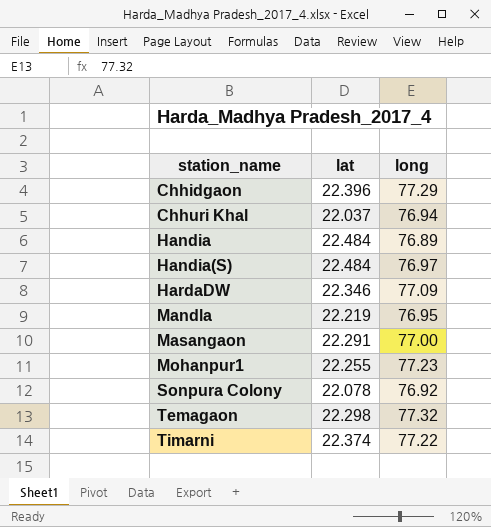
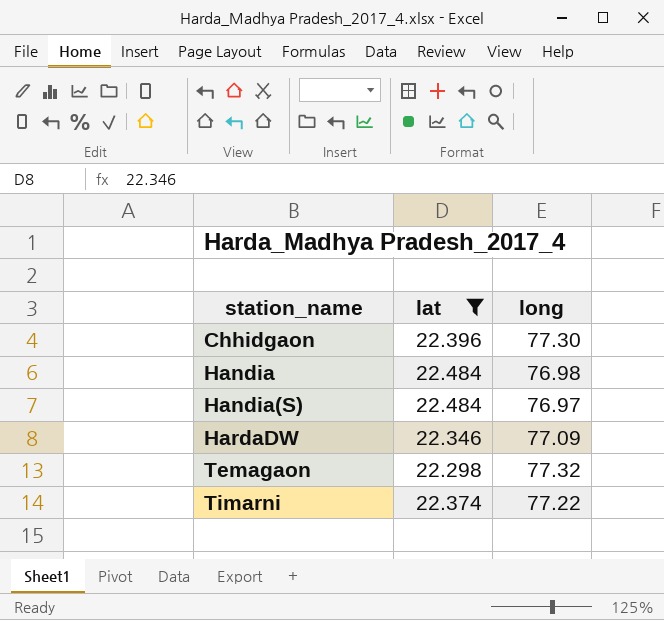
filter: none -> lat >= 22.298
Chhidgaon | long: 77.29 -> 77.30
Handia | long: 76.89 -> 76.98

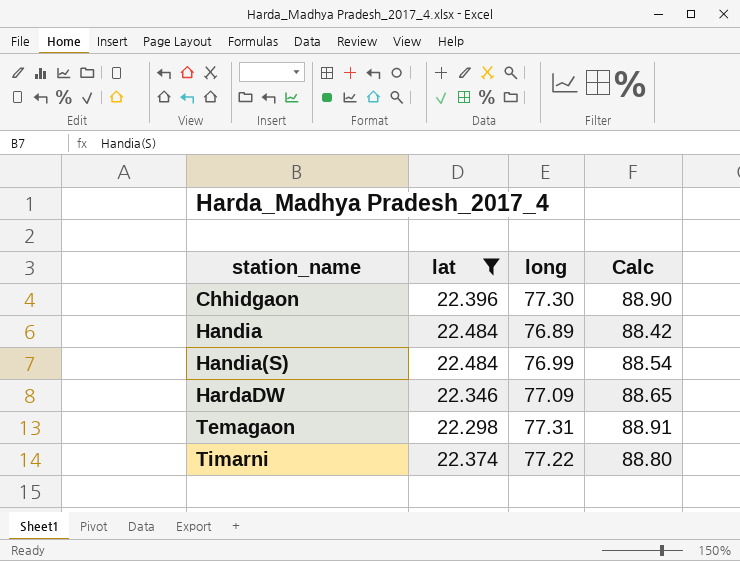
column Calc | formula: none -> [long] * 1.15
Handia | long: 76.98 -> 76.89
Handia(S) | long: 76.97 -> 76.99
Temagaon | long: 77.32 -> 77.31

